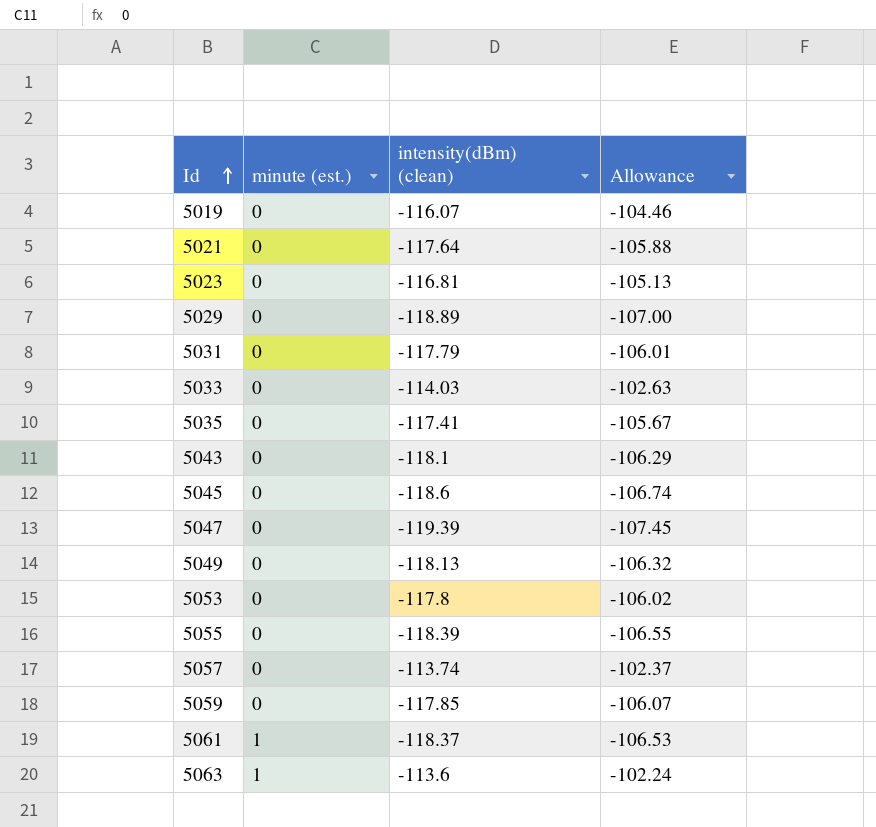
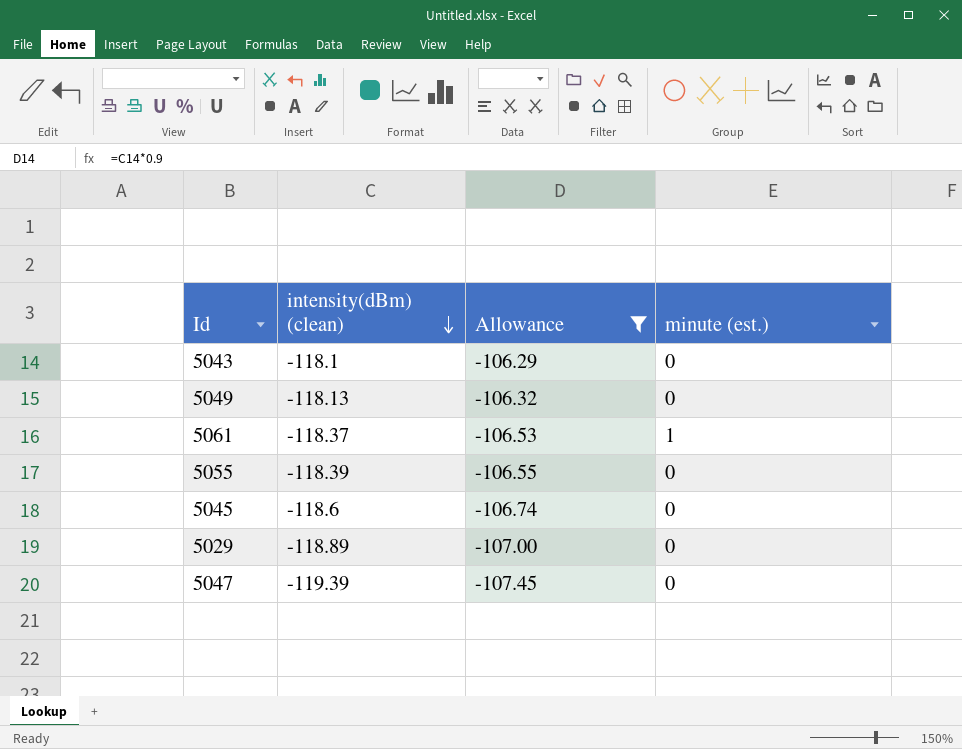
filter: none -> Allowance <= -106.29
row order: Id ascending -> intensity(dBm) (clean) descending
column minute (est.) | position: 2 -> 4

